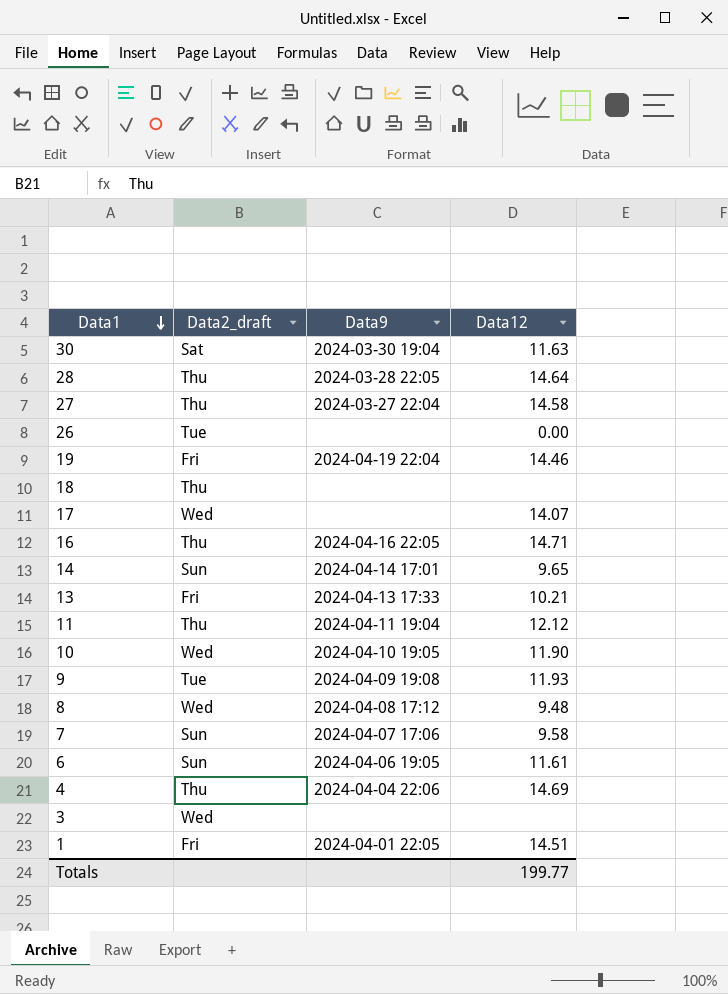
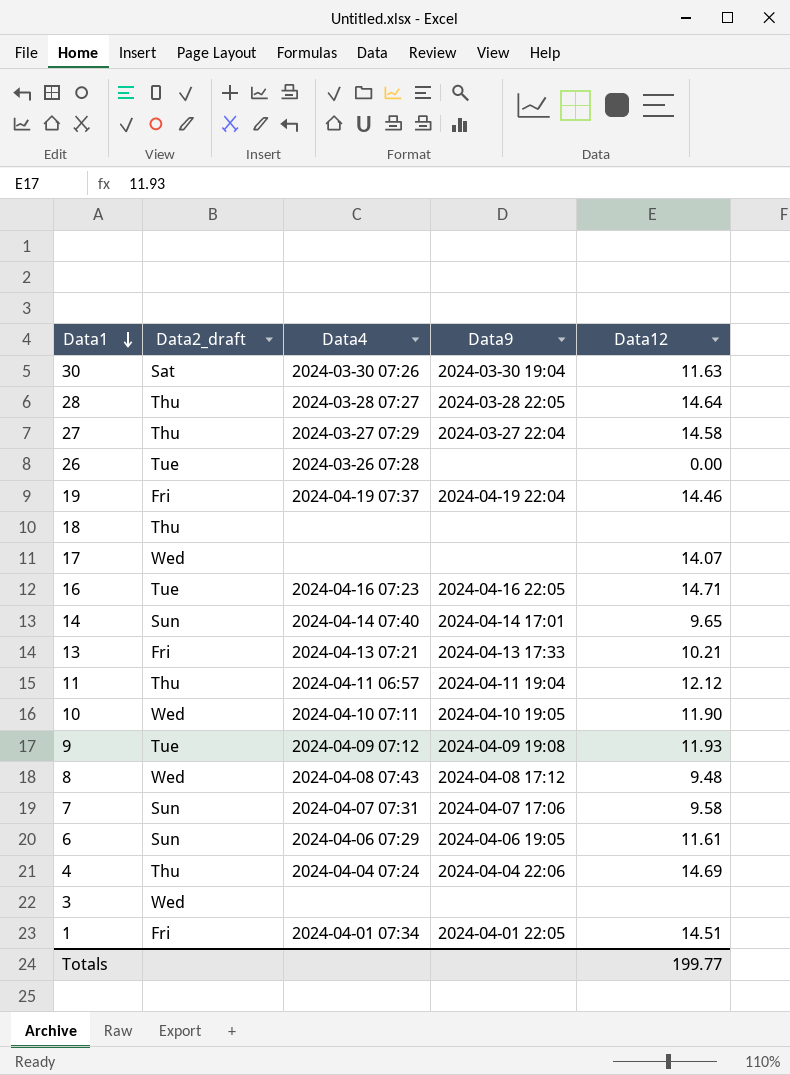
column Data4 | position: none -> 3
16 | Data2_draft: Thu -> Tue

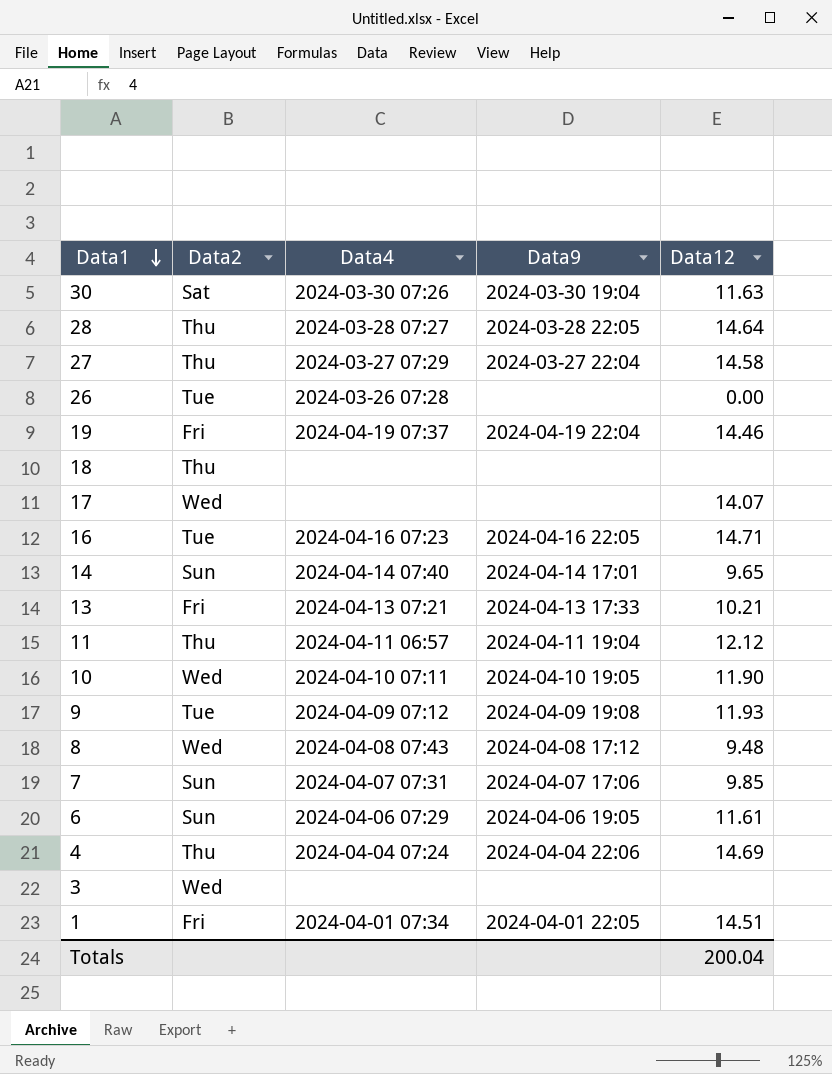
column name: Data2_draft -> Data2
7 | Data12: 9.58 -> 9.85
Totals | Data12: 199.77 -> 200.04

